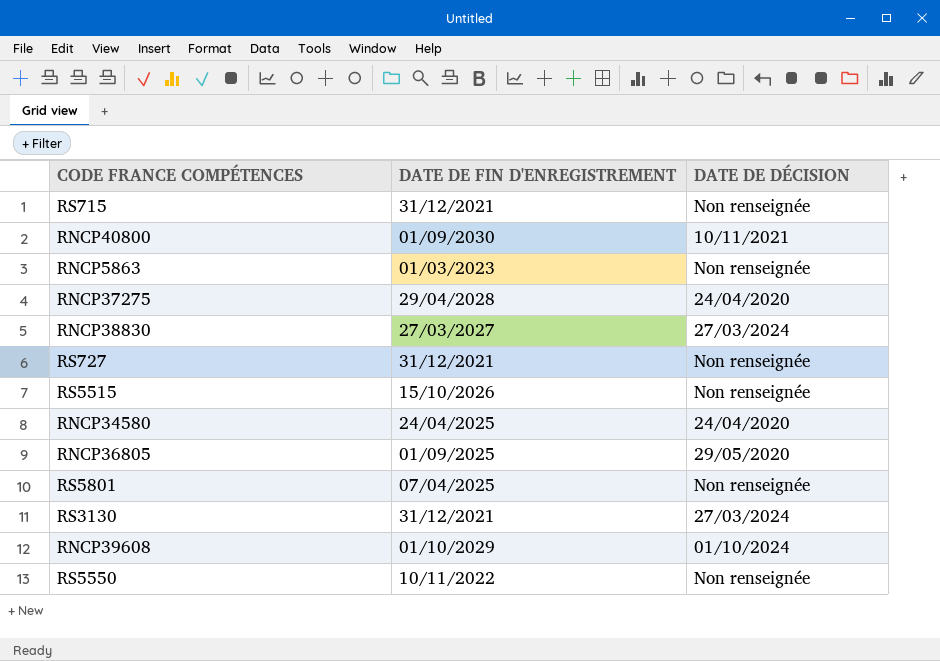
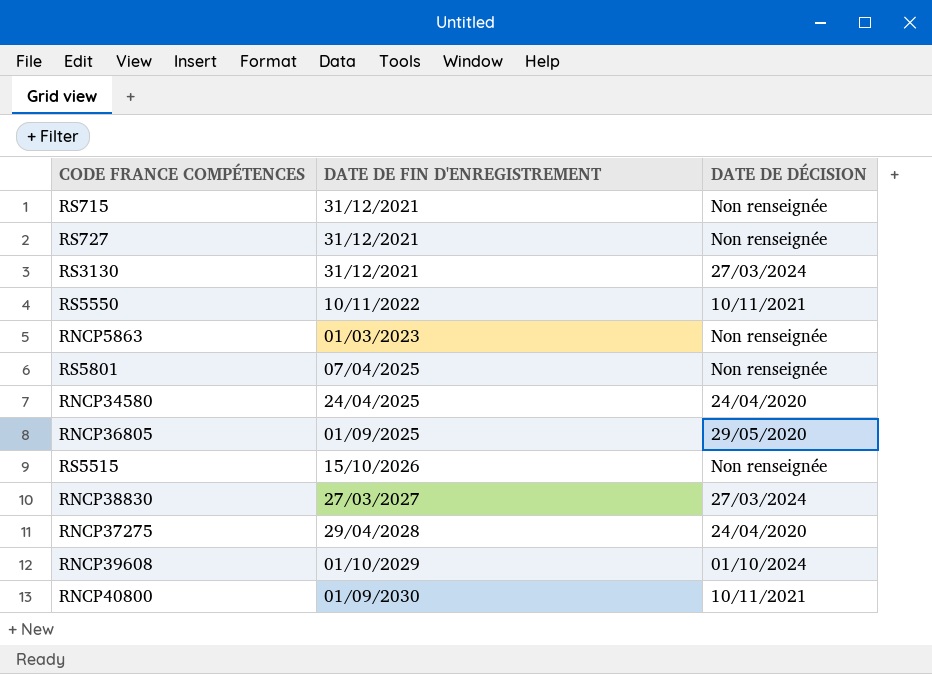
row order: none -> DATE DE FIN D'ENREGISTREMENT ascending
RS5550 | DATE DE DÉCISION: Non renseignée -> 10/11/2021

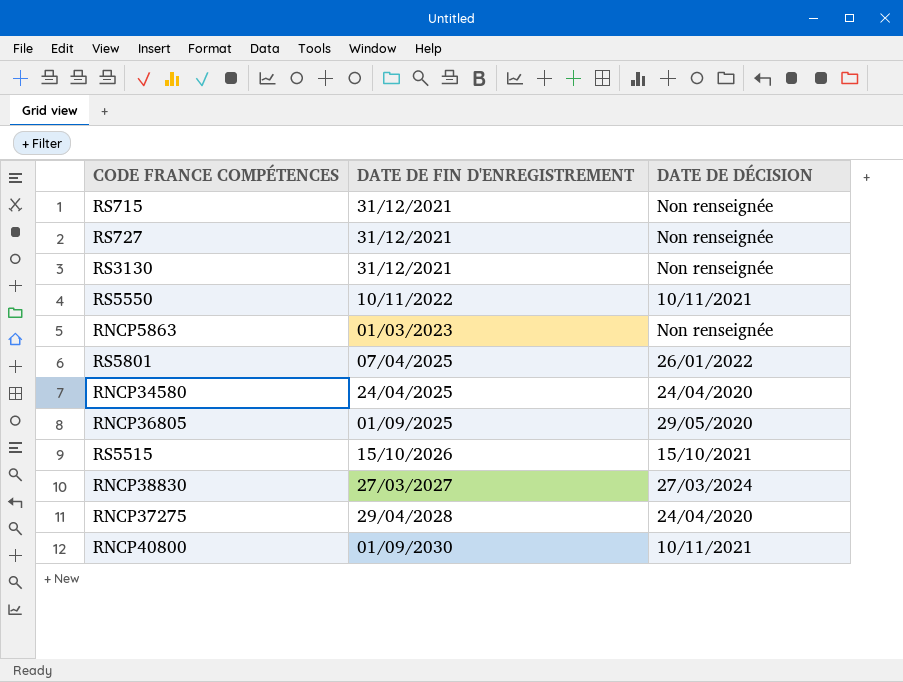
row RNCP39608: 01/10/2029 | 01/10/2024 -> none
RS3130 | DATE DE DÉCISION: 27/03/2024 -> Non renseignée
RS5801 | DATE DE DÉCISION: Non renseignée -> 26/01/2022
RS5515 | DATE DE DÉCISION: Non renseignée -> 15/10/2021

